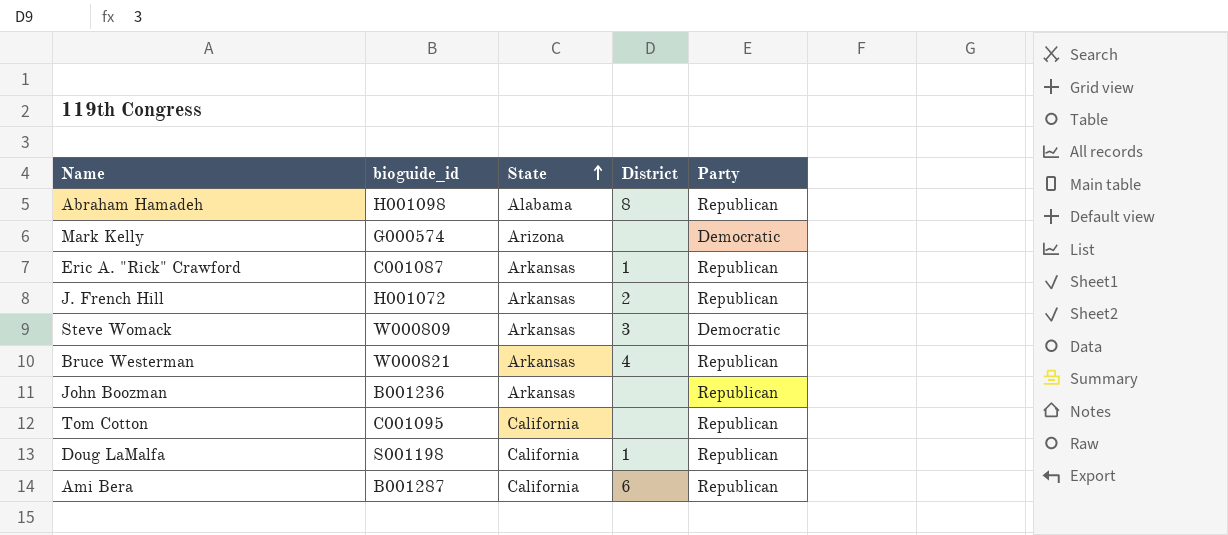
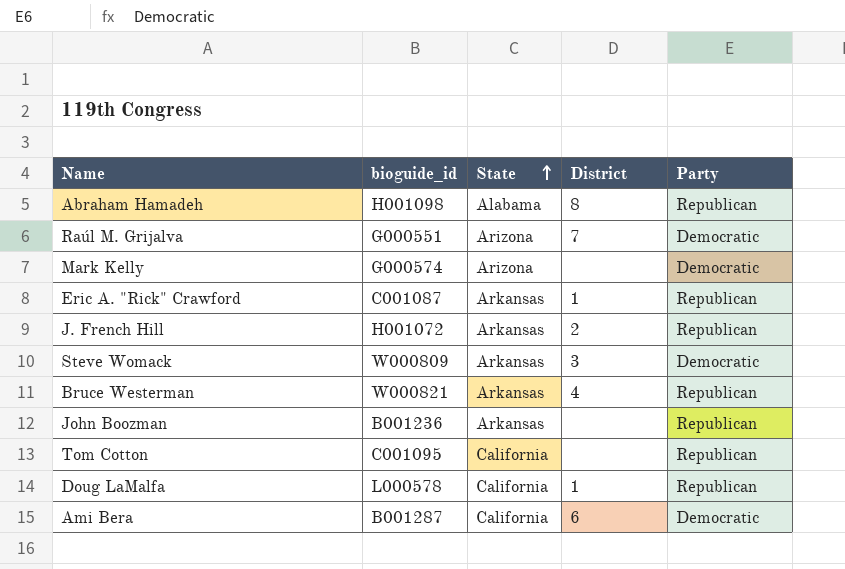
row Raúl M. Grijalva: none -> G000551 | Arizona | 7 | Democratic
Doug LaMalfa | bioguide_id: S001198 -> L000578
Ami Bera | Party: Republican -> Democratic

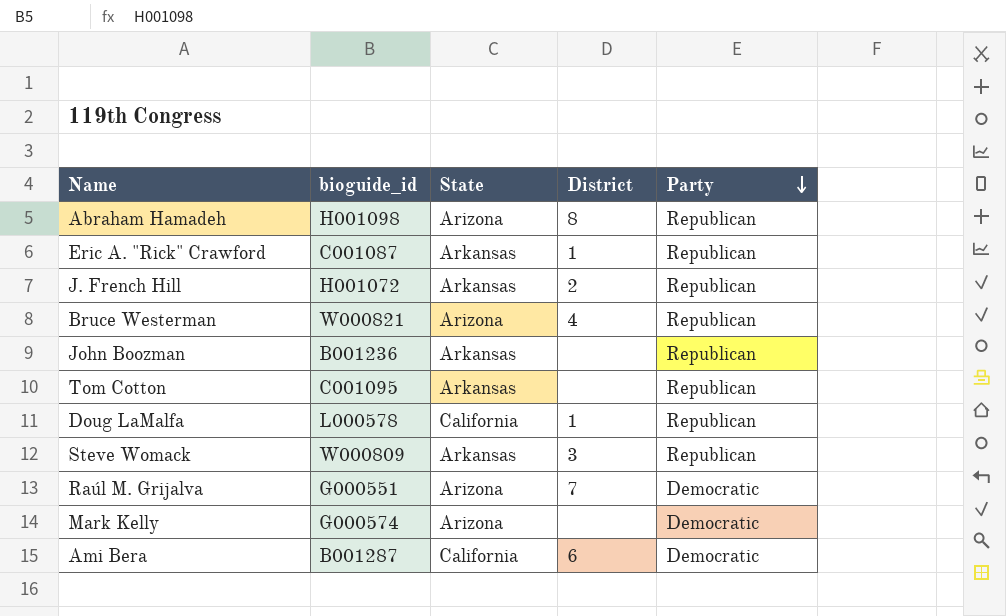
row order: State ascending -> Party descending
Abraham Hamadeh | State: Alabama -> Arizona
Bruce Westerman | State: Arkansas -> Arizona
Tom Cotton | State: California -> Arkansas
Steve Womack | Party: Democratic -> Republican

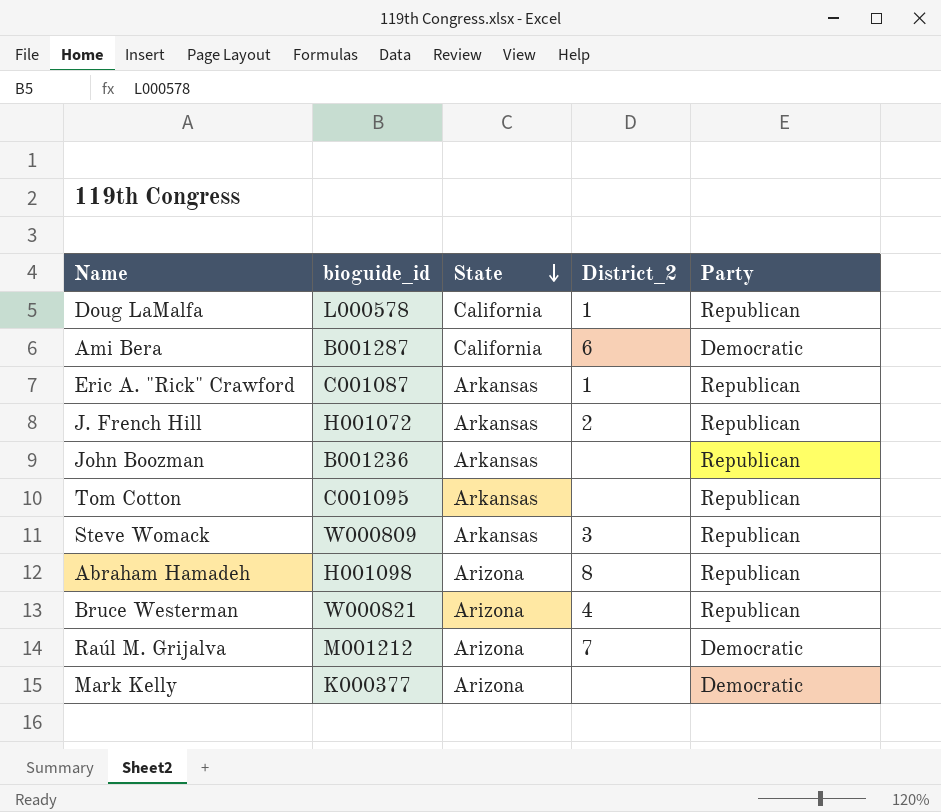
row order: Party descending -> State descending
column name: District -> District_2
Raúl M. Grijalva | bioguide_id: G000551 -> M001212
Mark Kelly | bioguide_id: G000574 -> K000377

